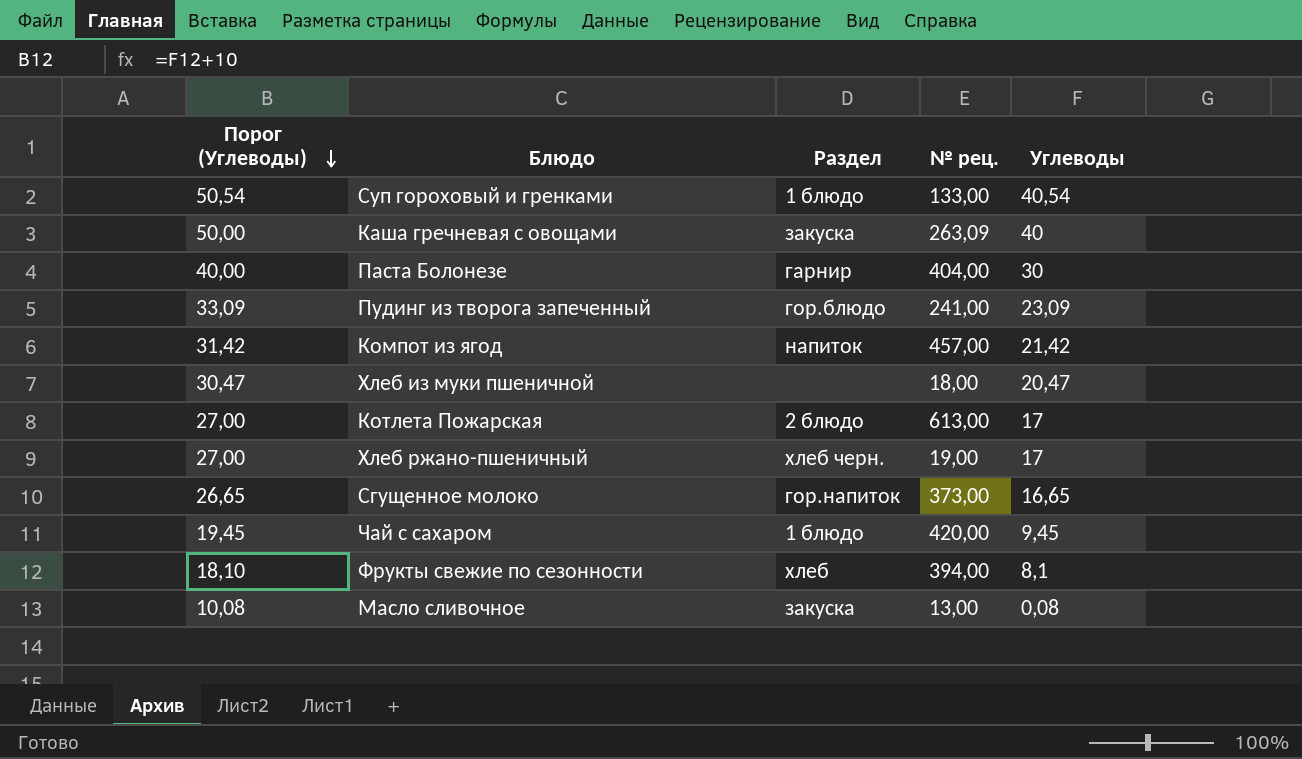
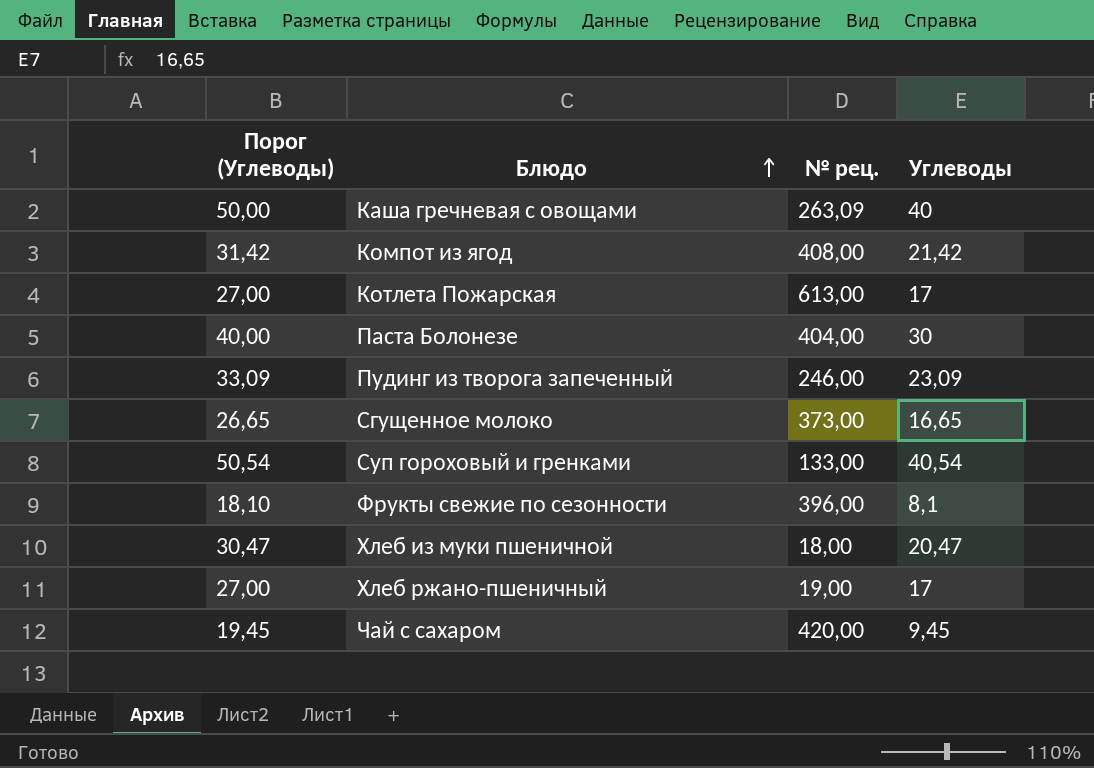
row order: Порог (Углеводы) descending -> Блюдо ascending
column Раздел | position: 3 -> none
row Масло сливочное: 10,08 | закуска | 13,00 | 0,08 -> none
Компот из ягод | № рец.: 457,00 -> 408,00
Пудинг из творога запеченный | № рец.: 241,00 -> 246,00
Фрукты свежие по сезонности | № рец.: 394,00 -> 396,00

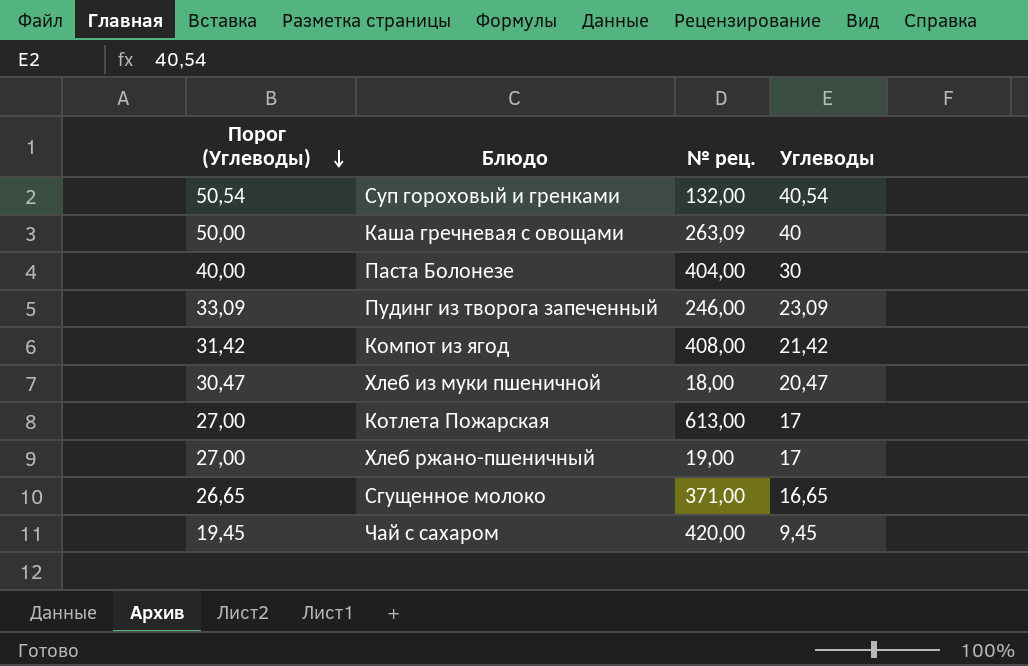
row order: Блюдо ascending -> Порог (Углеводы) descending
row Фрукты свежие по сезонности: 18,10 | 396,00 | 8,1 -> none
Суп гороховый и гренками | № рец.: 133,00 -> 132,00
Сгущенное молоко | № рец.: 373,00 -> 371,00

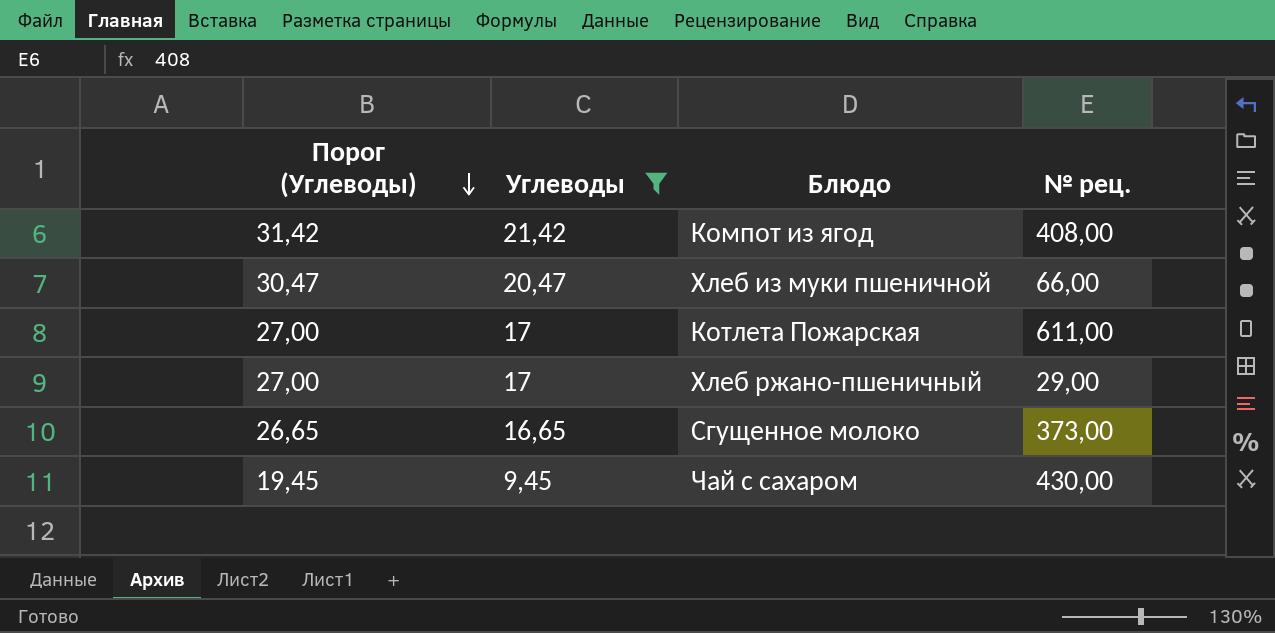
filter: none -> Углеводы <= 21,42
column Углеводы | position: 4 -> 2
Хлеб из муки пшеничной | № рец.: 18,00 -> 66,00
Котлета Пожарская | № рец.: 613,00 -> 611,00
Хлеб ржано-пшеничный | № рец.: 19,00 -> 29,00
Сгущенное молоко | № рец.: 371,00 -> 373,00
Чай с сахаром | № рец.: 420,00 -> 430,00

